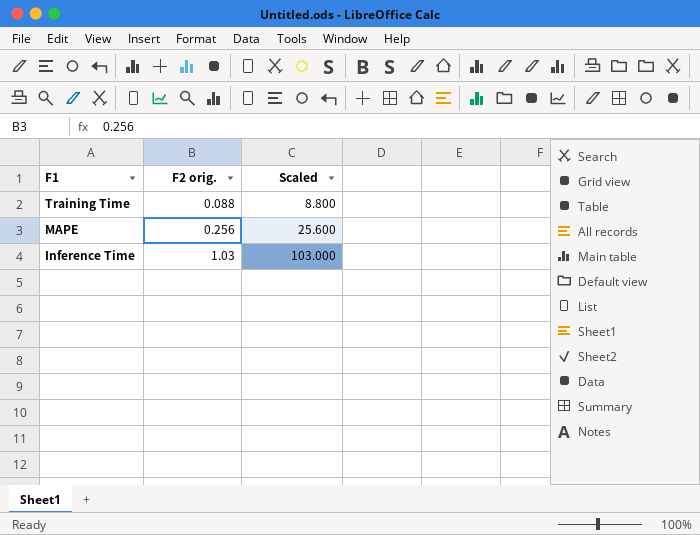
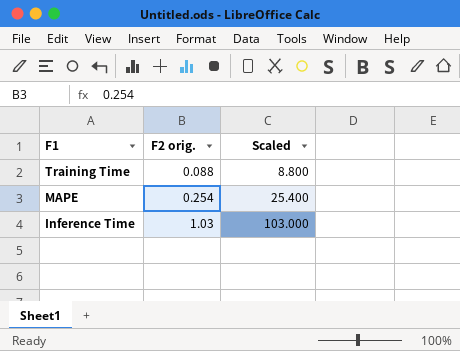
MAPE | F2 orig.: 0.256 -> 0.254
MAPE | Scaled: 25.600 -> 25.400

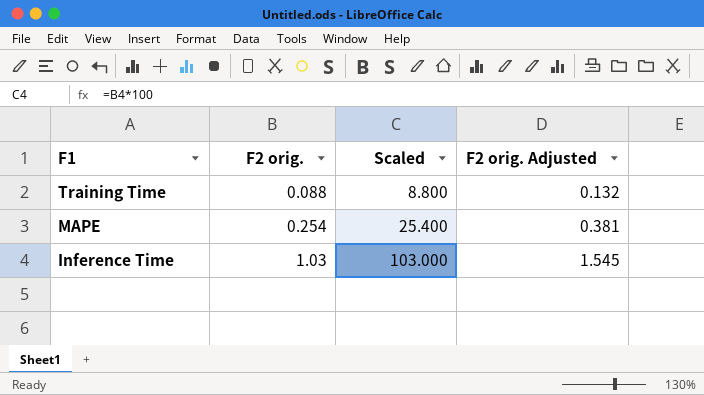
column F2 orig. Adjusted | formula: none -> [F2 orig.] * 1.5

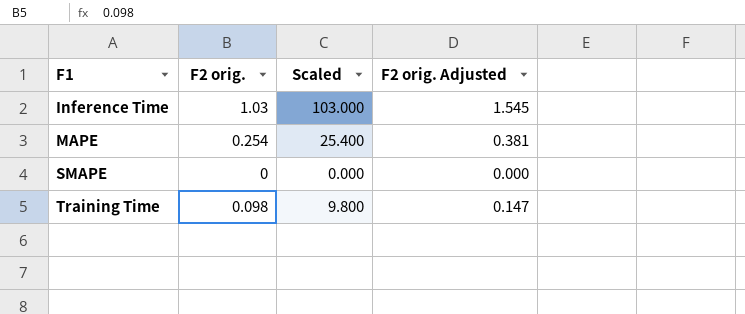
row order: F1 descending -> F1 ascending
row SMAPE: none -> 0 | 0.000 | 0.000
Training Time | F2 orig.: 0.088 -> 0.098
Training Time | Scaled: 8.800 -> 9.800
Training Time | F2 orig. Adjusted: 0.132 -> 0.147

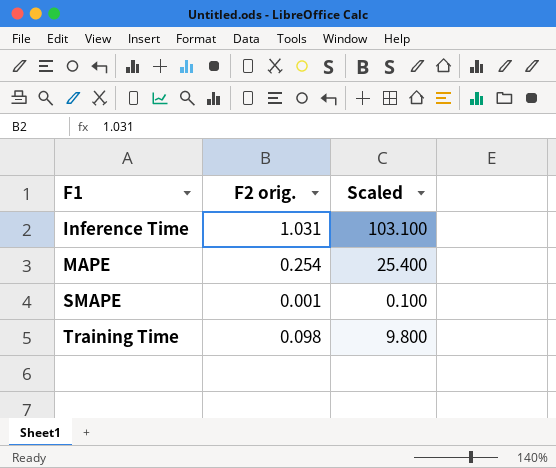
column F2 orig. Adjusted | formula: [F2 orig.] * 1.5 -> none
Inference Time | F2 orig.: 1.03 -> 1.031
Inference Time | Scaled: 103.000 -> 103.100
SMAPE | F2 orig.: 0 -> 0.001
SMAPE | Scaled: 0.000 -> 0.100

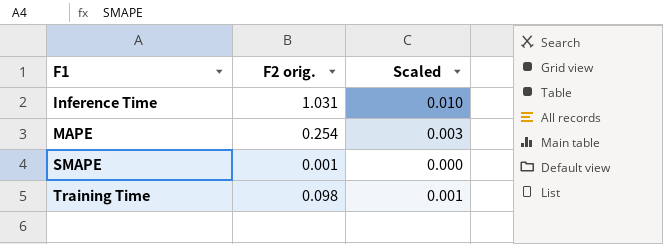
column Scaled | formula: [F2 orig.] * 100 -> [F2 orig.] * 0.01

